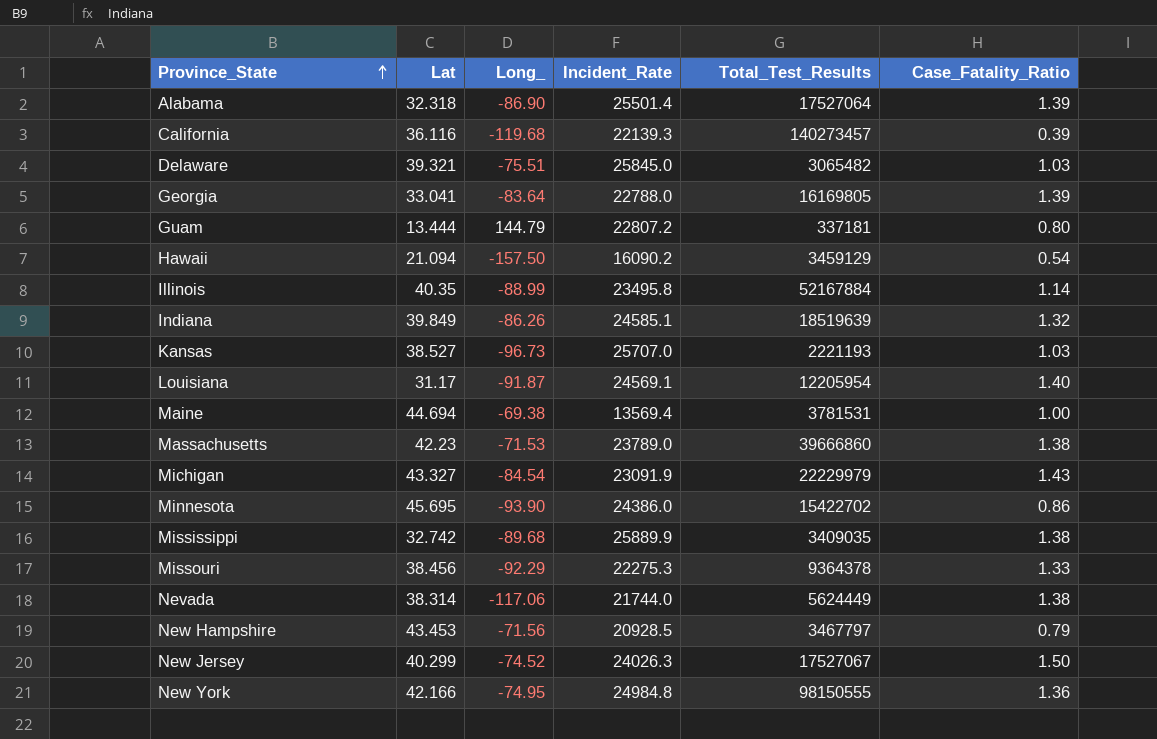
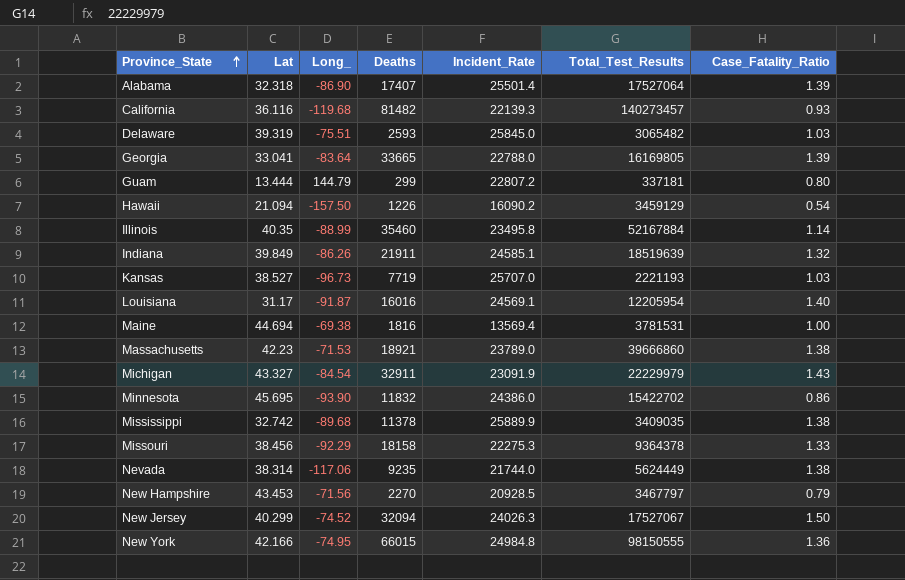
column Deaths | position: none -> 4
California | Case_Fatality_Ratio: 0.39 -> 0.93
Delaware | Lat: 39.321 -> 39.319

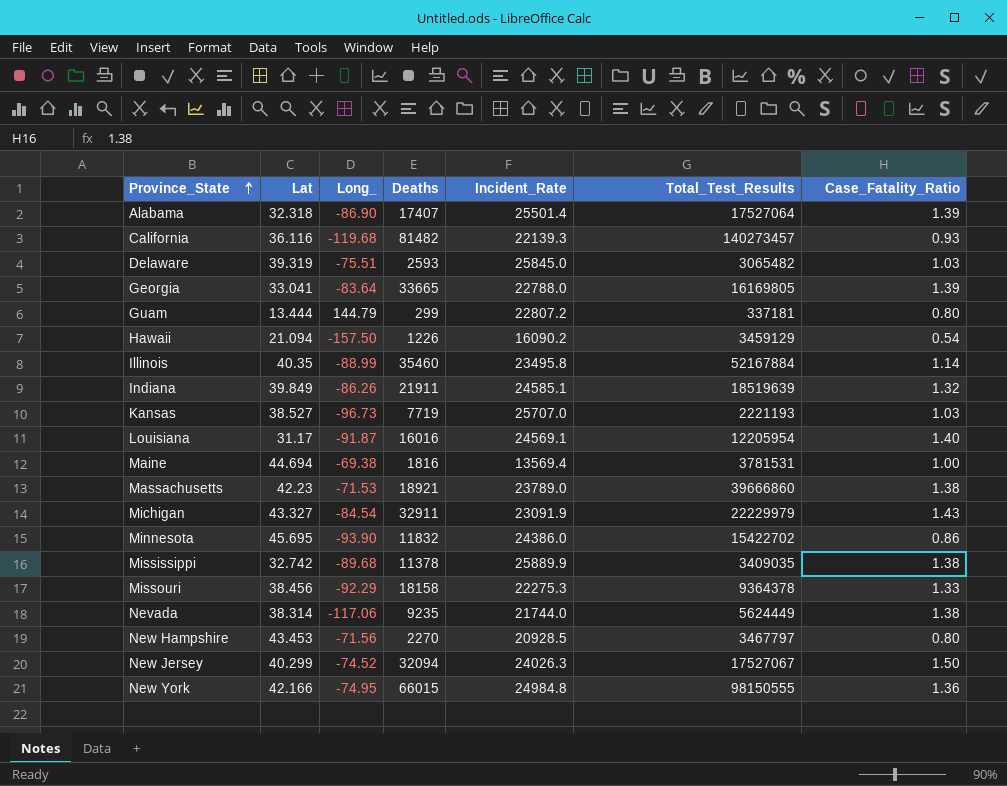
New Hampshire | Case_Fatality_Ratio: 0.79 -> 0.80

